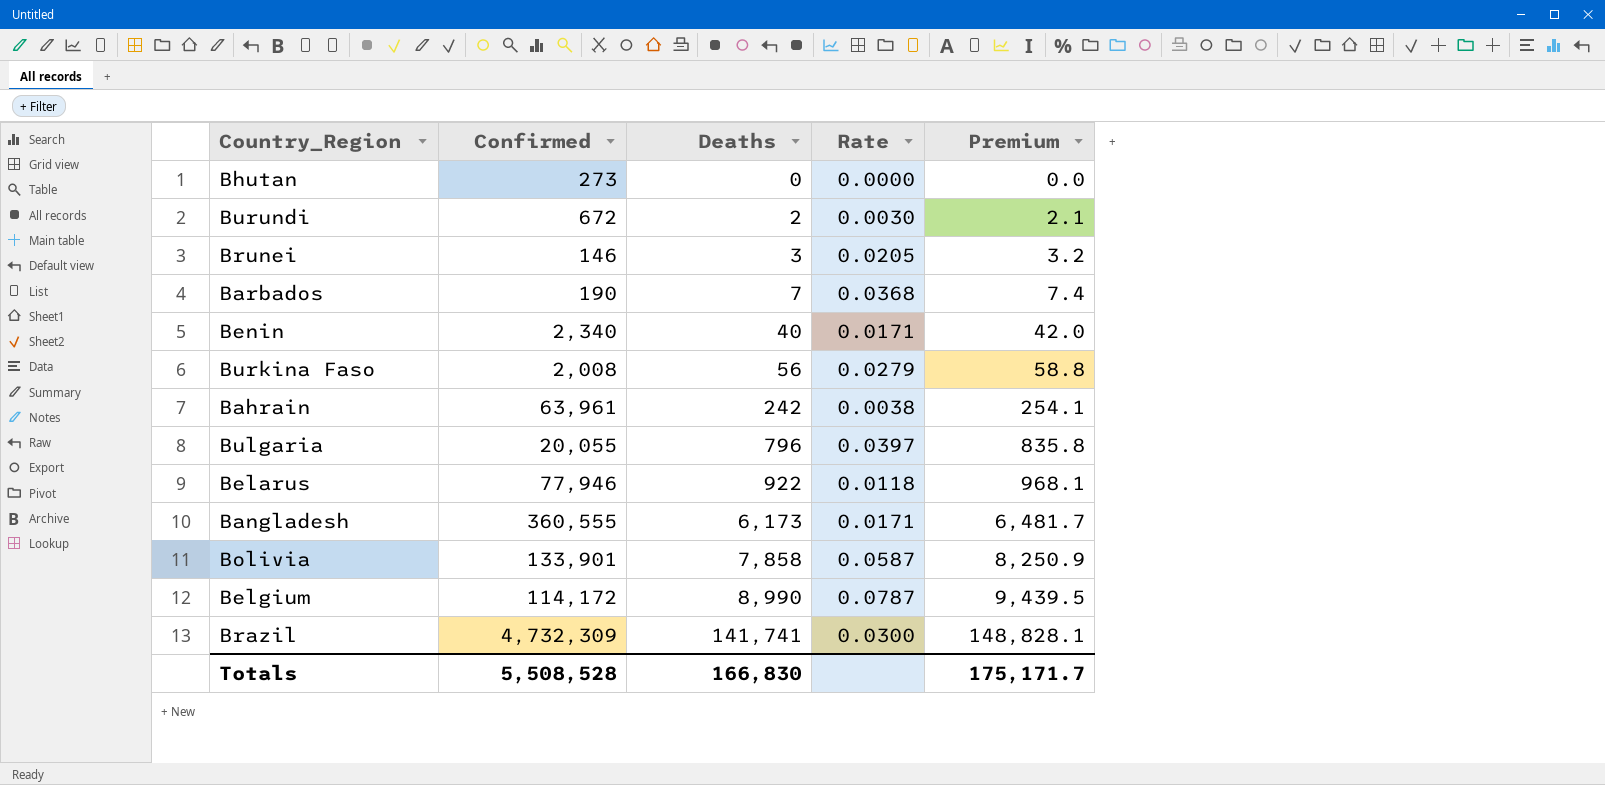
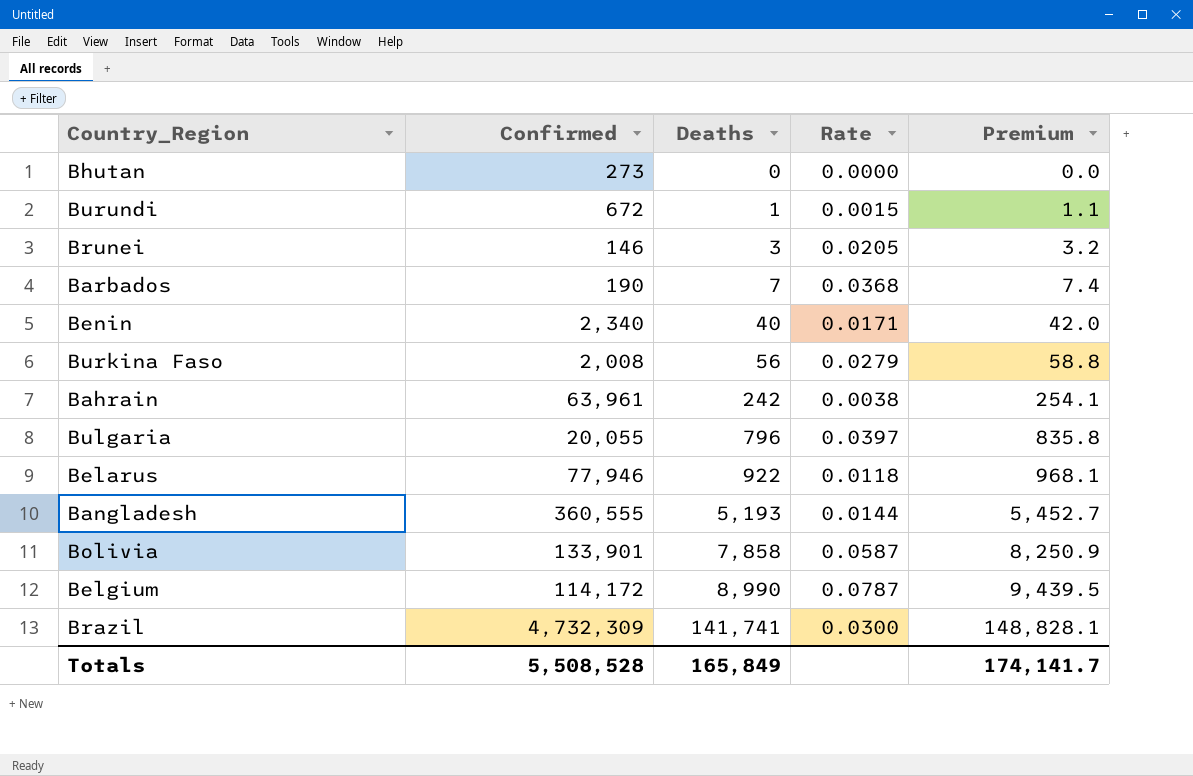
Burundi | Deaths: 2 -> 1
Burundi | Rate: 0.0030 -> 0.0015
Burundi | Premium: 2.1 -> 1.1
Bangladesh | Deaths: 6,173 -> 5,193
Bangladesh | Rate: 0.0171 -> 0.0144
Bangladesh | Premium: 6,481.7 -> 5,452.7
Totals | Deaths: 166,830 -> 165,849
Totals | Premium: 175,171.7 -> 174,141.7

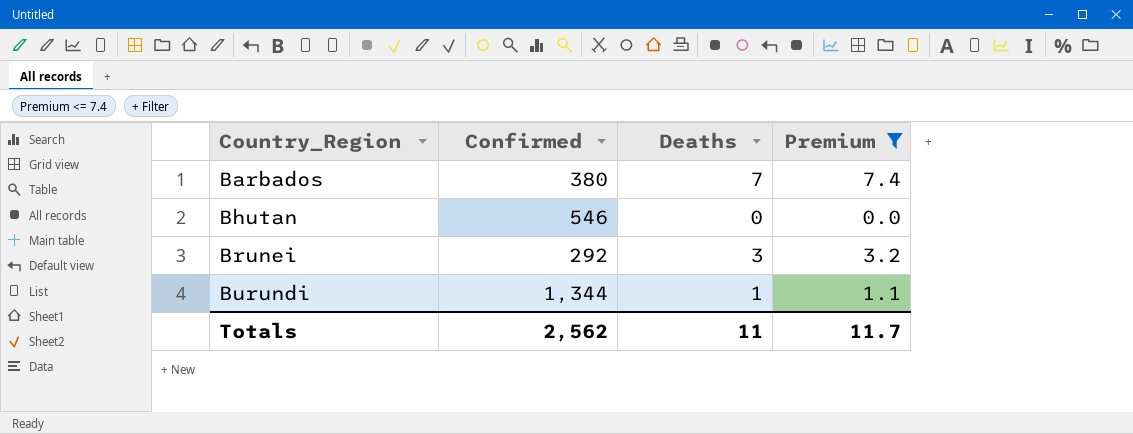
filter: none -> Premium <= 7.4
row order: Deaths ascending -> Country_Region ascending
column Rate | formula: [Deaths] / [Confirmed] -> none
Barbados | Confirmed: 190 -> 380
Bhutan | Confirmed: 273 -> 546
Brunei | Confirmed: 146 -> 292
Burundi | Confirmed: 672 -> 1,344
Totals | Confirmed: 5,508,528 -> 2,562
Totals | Deaths: 165,849 -> 11
Totals | Premium: 174,141.7 -> 11.7

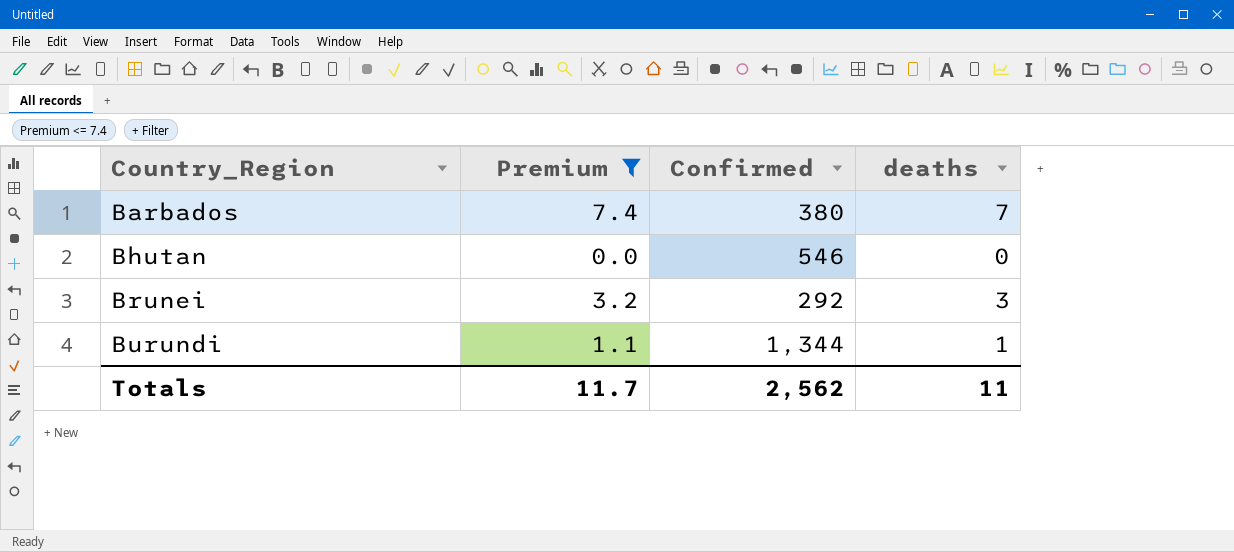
column Premium | position: 4 -> 2
column name: Deaths -> deaths

